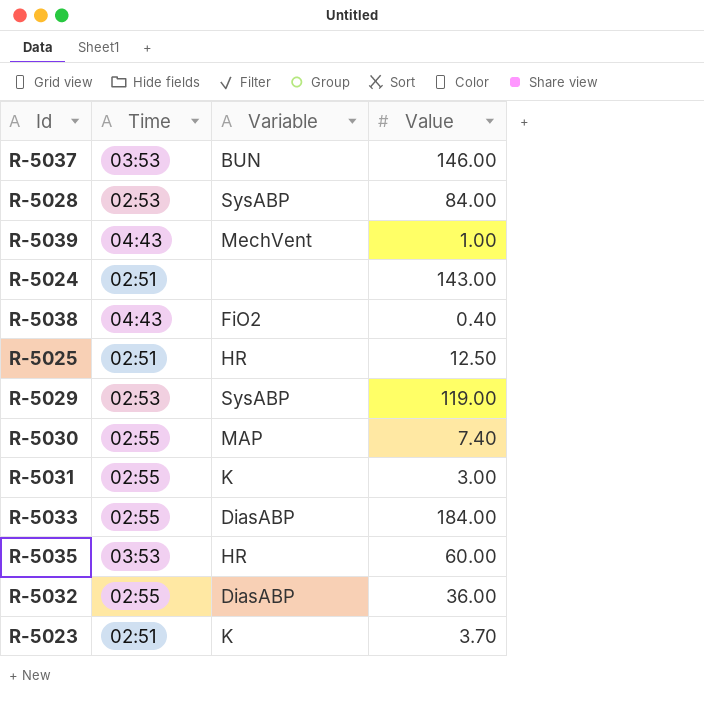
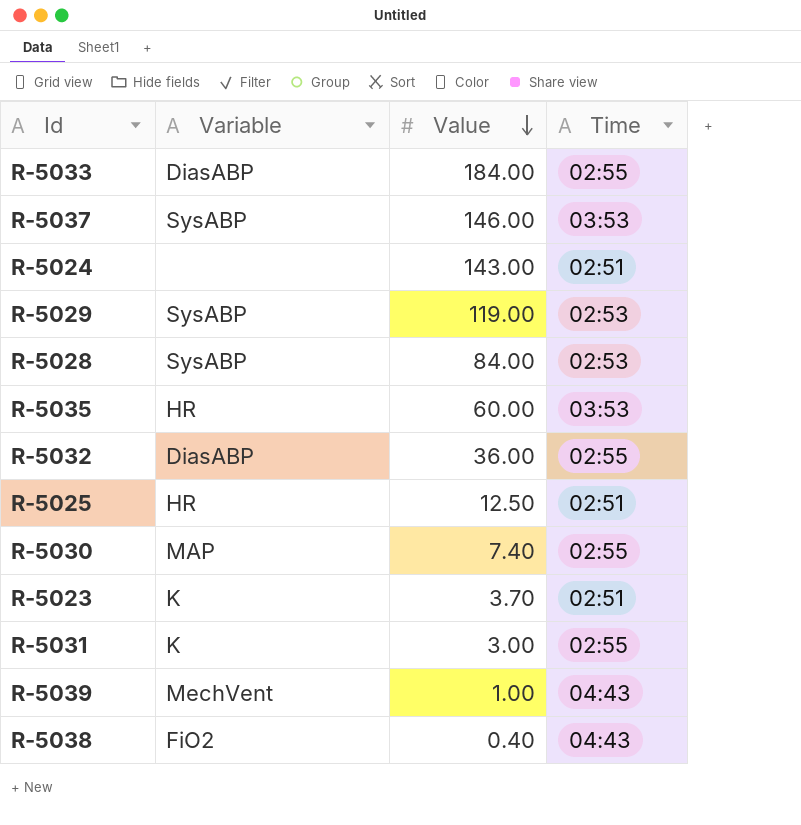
row order: none -> Value descending
column Time | position: 2 -> 4
R-5037 | Variable: BUN -> SysABP

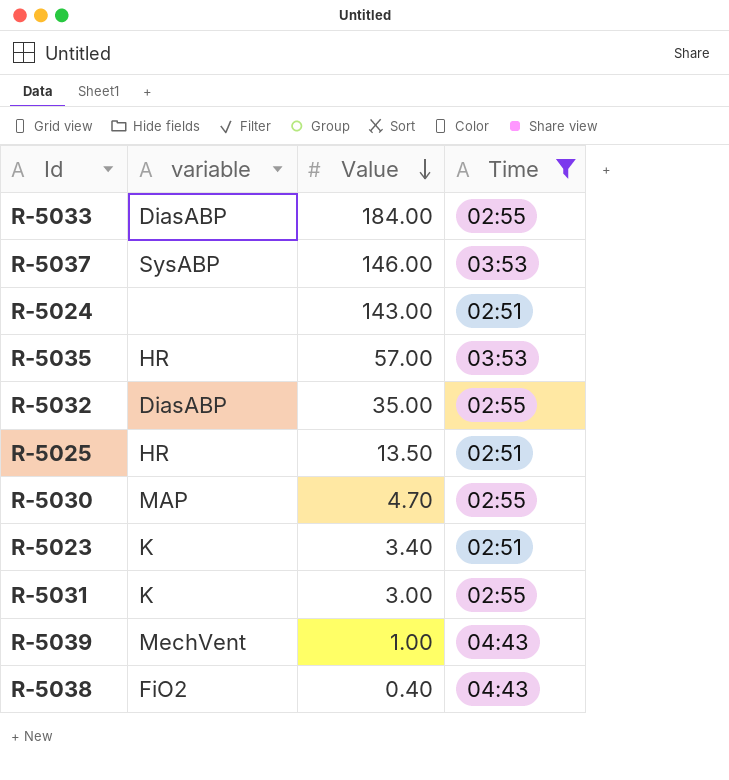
filter: none -> Time != 02:53
column name: Variable -> variable
R-5035 | Value: 60.00 -> 57.00
R-5032 | Value: 36.00 -> 35.00
R-5025 | Value: 12.50 -> 13.50
R-5030 | Value: 7.40 -> 4.70
R-5023 | Value: 3.70 -> 3.40

